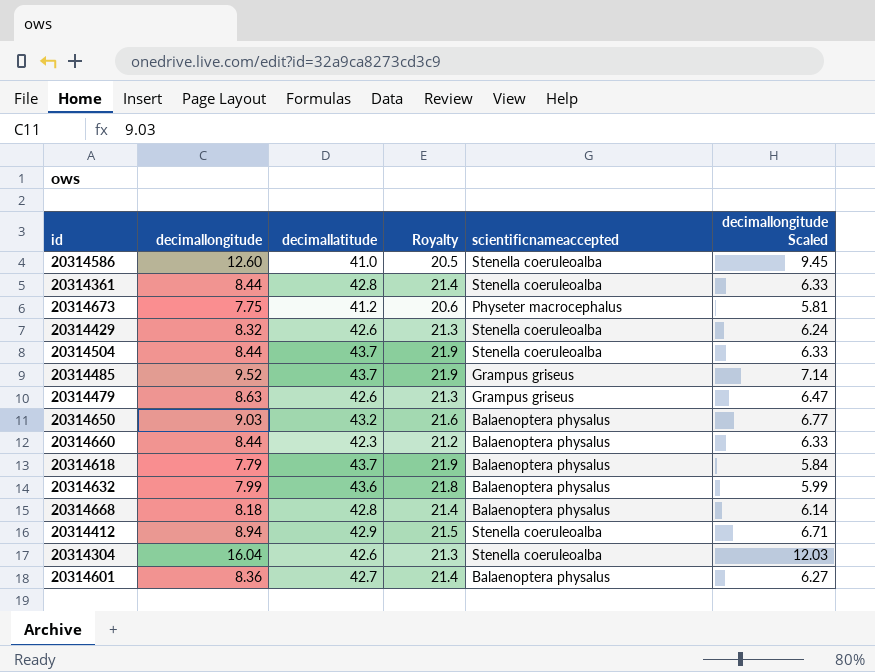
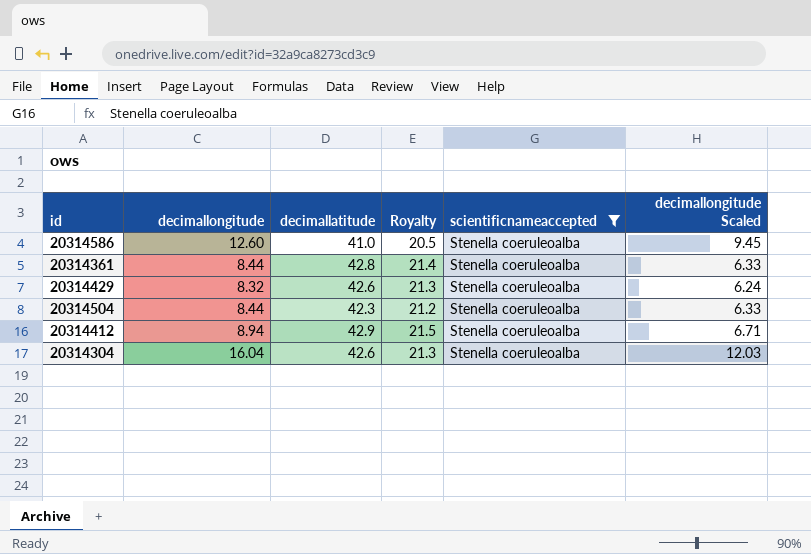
filter: none -> scientificnameaccepted = Stenella coeruleoalba
20314504 | decimallatitude: 43.7 -> 42.3
20314504 | Royalty: 21.9 -> 21.2

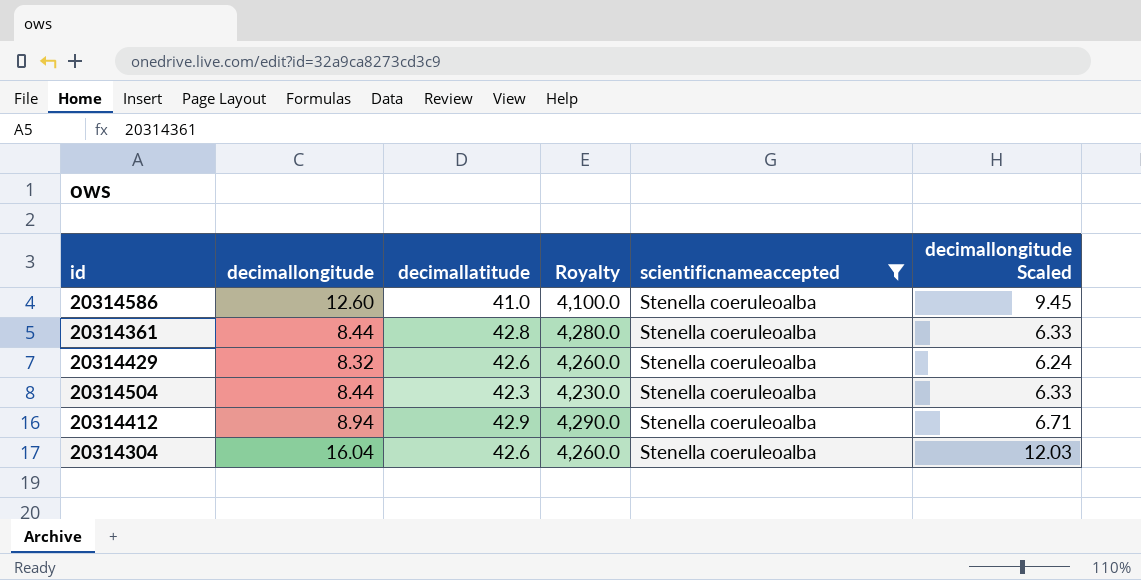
column Royalty | formula: [decimallatitude] * 0.5 -> [decimallatitude] * 100

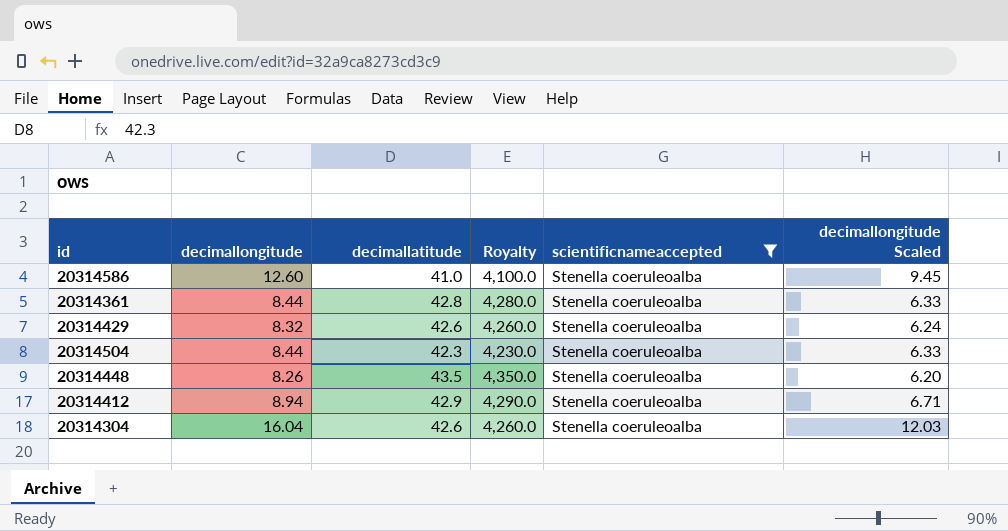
row 20314448: none -> 8.26 | 43.5 | 4,350.0 | Stenella coeruleoalba | 6.20

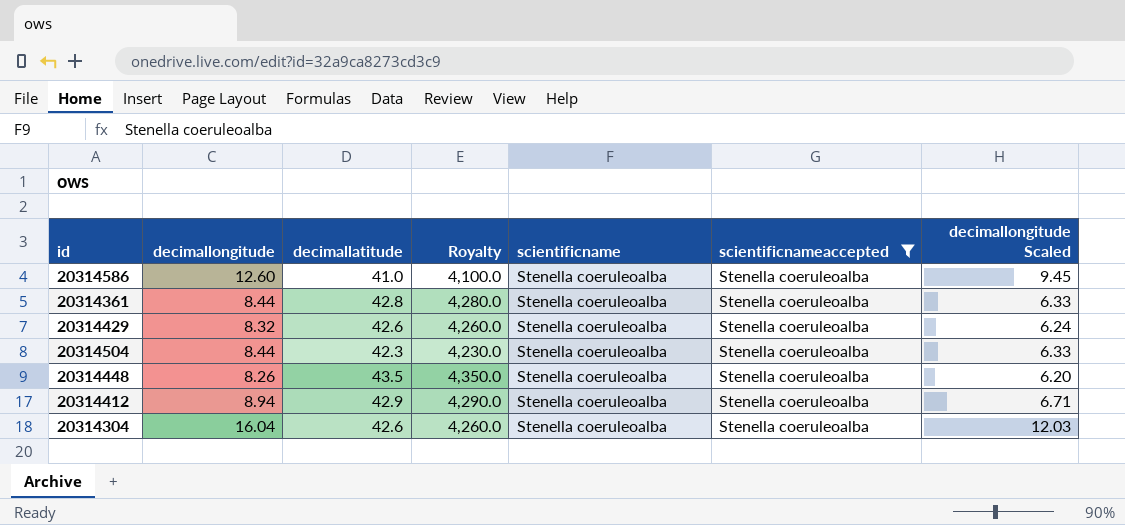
column scientificname | position: none -> 5

